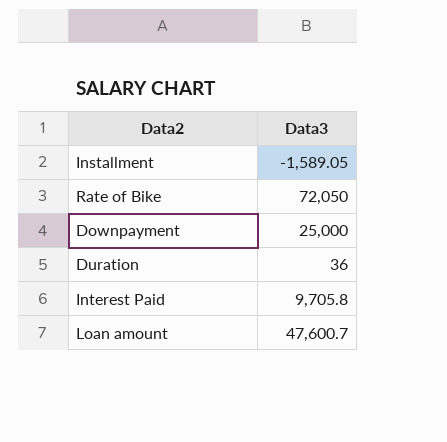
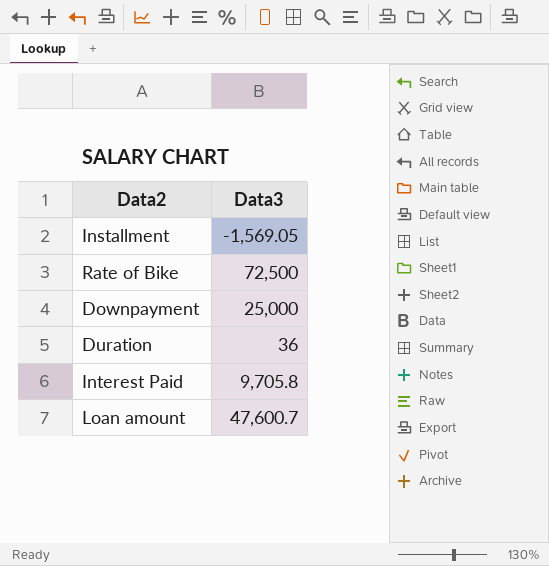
Installment | Data3: -1,589.05 -> -1,569.05
Rate of Bike | Data3: 72,050 -> 72,500

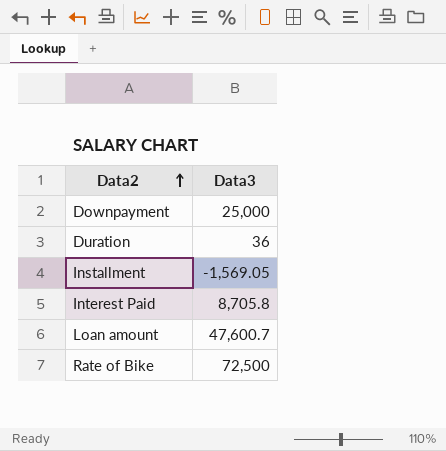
row order: none -> Data2 ascending
Interest Paid | Data3: 9,705.8 -> 8,705.8

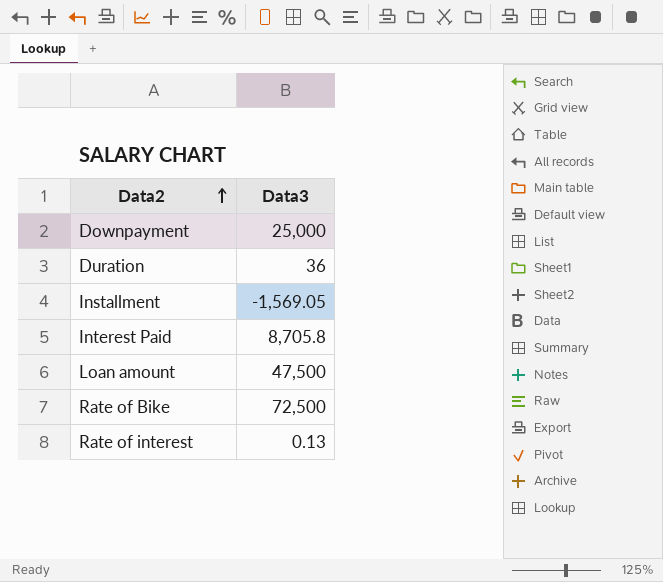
Loan amount | Data3: 47,600.7 -> 47,500
row Rate of interest: none -> 0.13

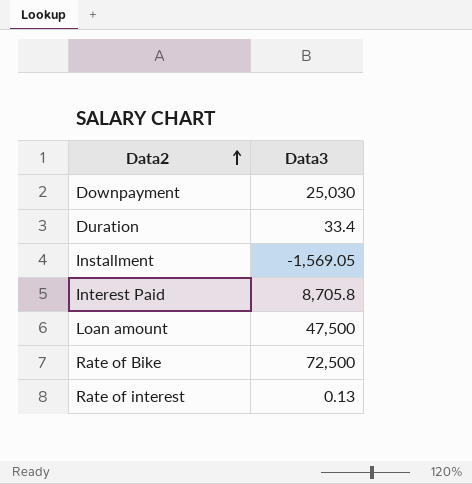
Downpayment | Data3: 25,000 -> 25,030
Duration | Data3: 36 -> 33.4

